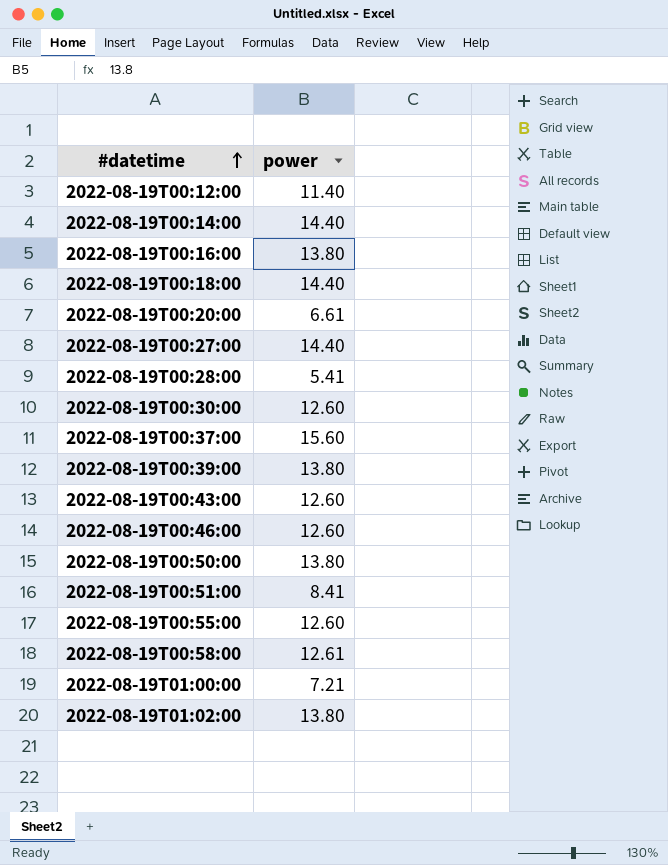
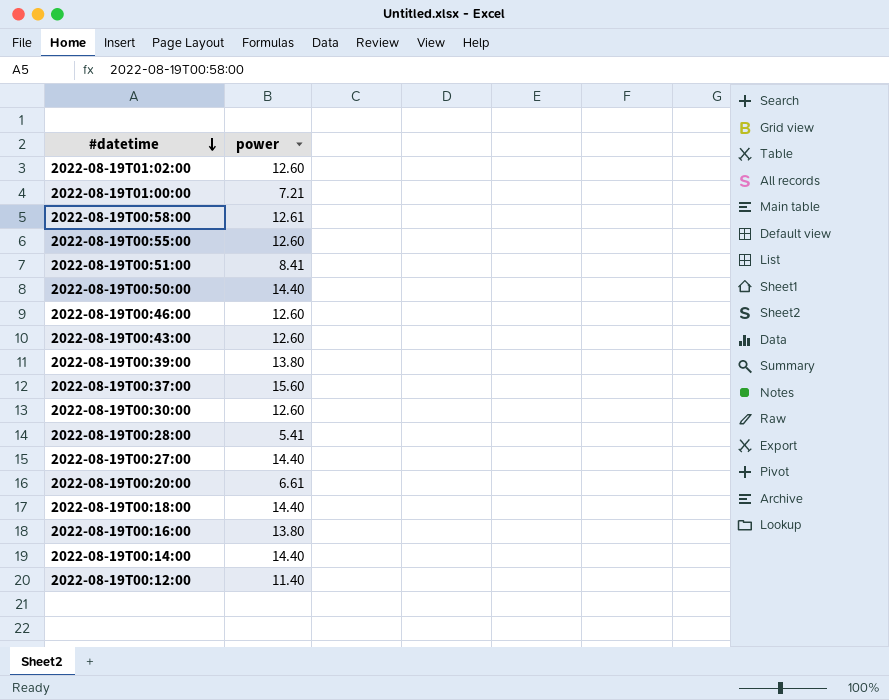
row order: #datetime ascending -> #datetime descending
2022-08-19T01:02:00 | power: 13.80 -> 12.60
2022-08-19T00:50:00 | power: 13.80 -> 14.40

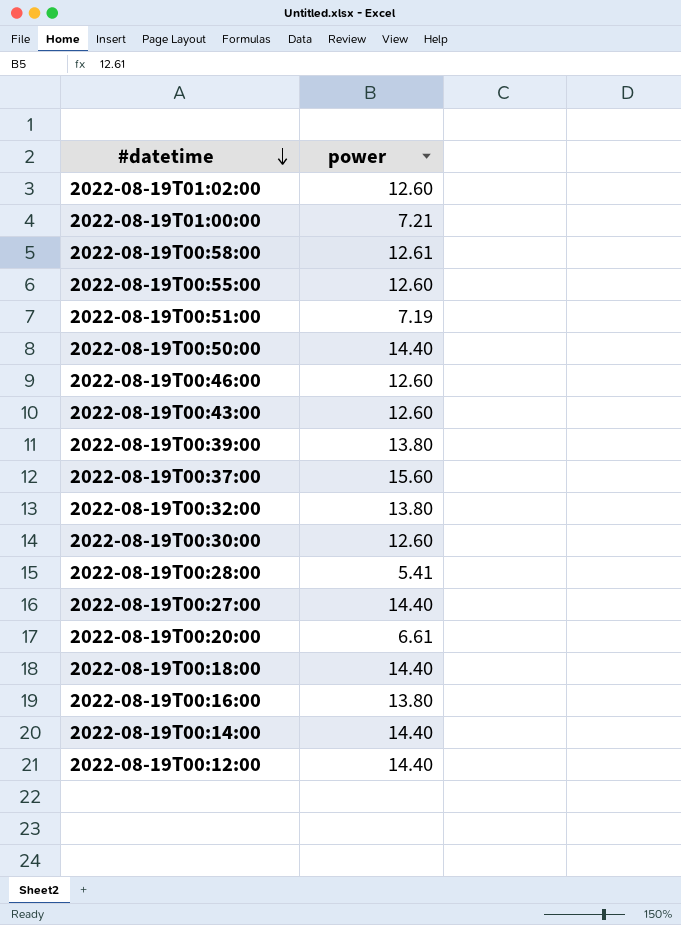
2022-08-19T00:51:00 | power: 8.41 -> 7.19
row 2022-08-19T00:32:00: none -> 13.80
2022-08-19T00:12:00 | power: 11.40 -> 14.40

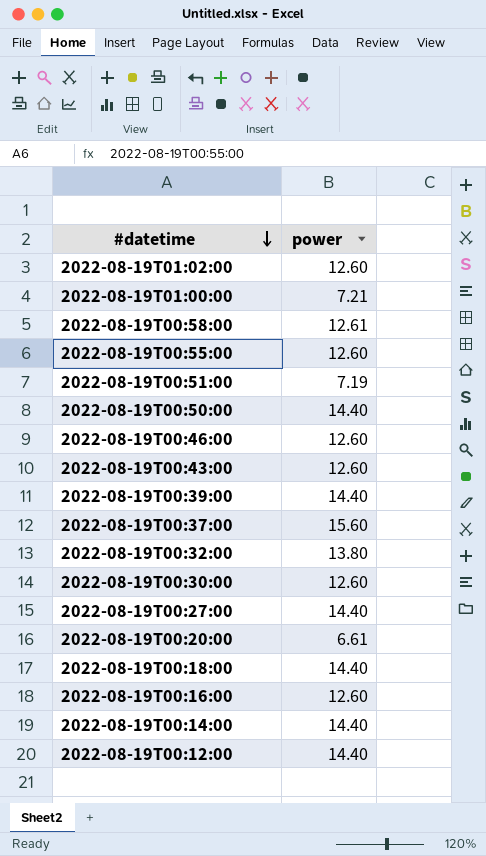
row 2022-08-19T00:28:00: 5.41 -> none
2022-08-19T00:39:00 | power: 13.80 -> 14.40
2022-08-19T00:16:00 | power: 13.80 -> 12.60

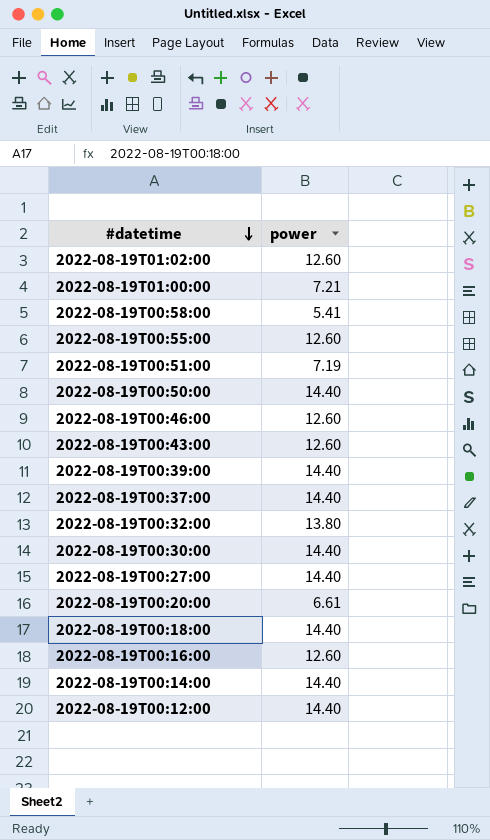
2022-08-19T00:58:00 | power: 12.61 -> 5.41
2022-08-19T00:37:00 | power: 15.60 -> 14.40
2022-08-19T00:30:00 | power: 12.60 -> 14.40

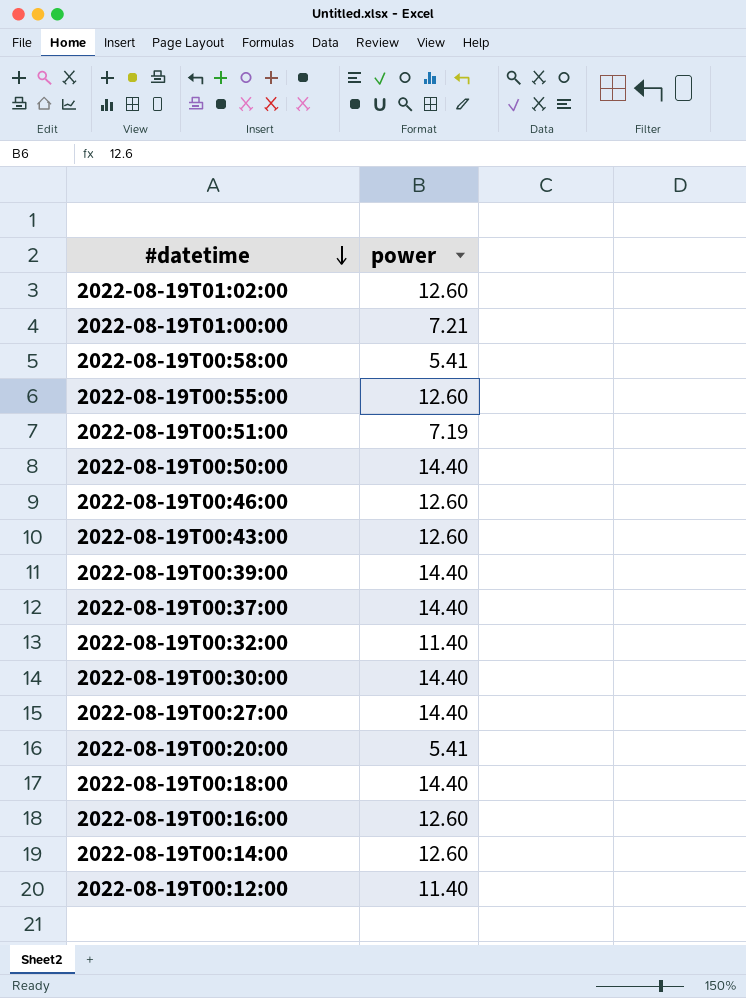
2022-08-19T00:32:00 | power: 13.80 -> 11.40
2022-08-19T00:20:00 | power: 6.61 -> 5.41
2022-08-19T00:14:00 | power: 14.40 -> 12.60
2022-08-19T00:12:00 | power: 14.40 -> 11.40

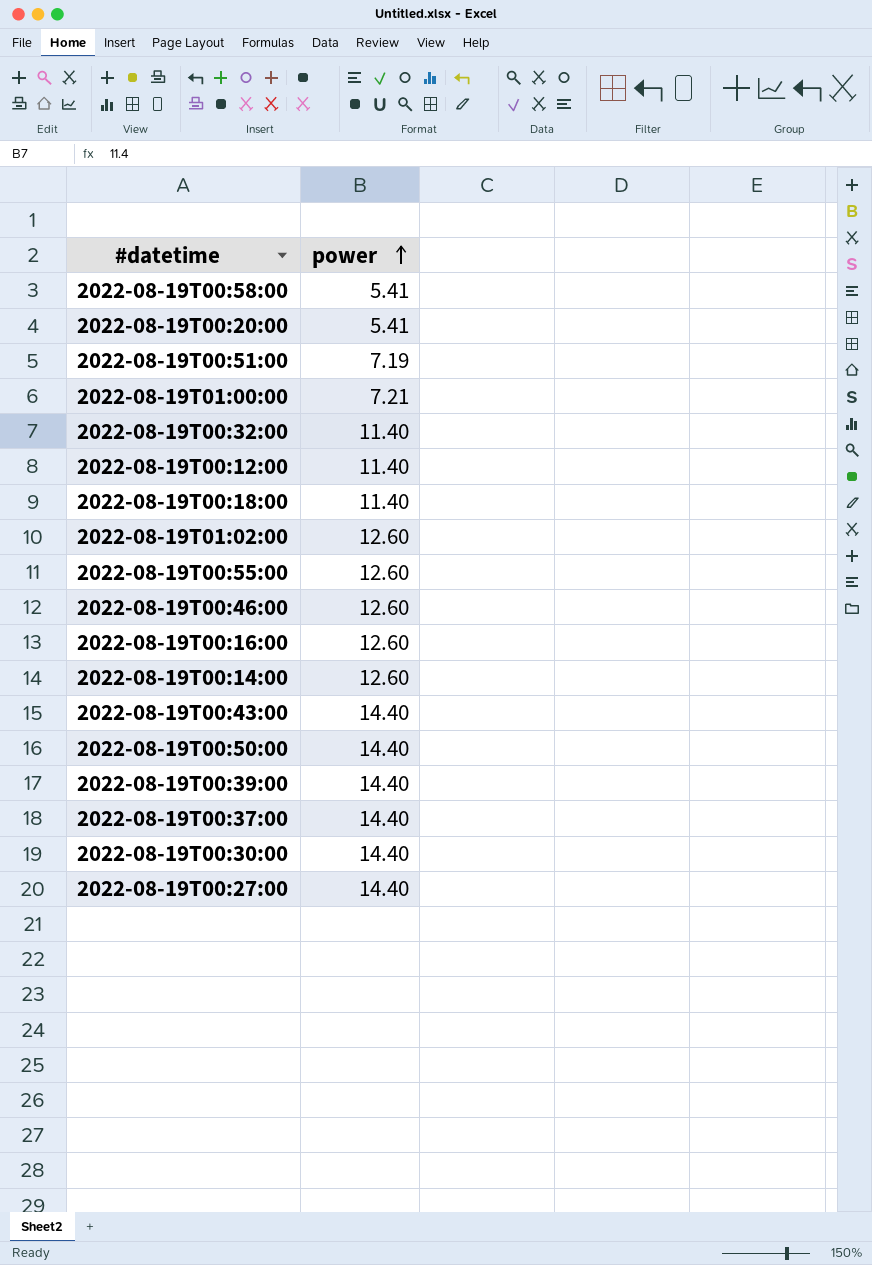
row order: #datetime descending -> power ascending
2022-08-19T00:18:00 | power: 14.40 -> 11.40
2022-08-19T00:43:00 | power: 12.60 -> 14.40

